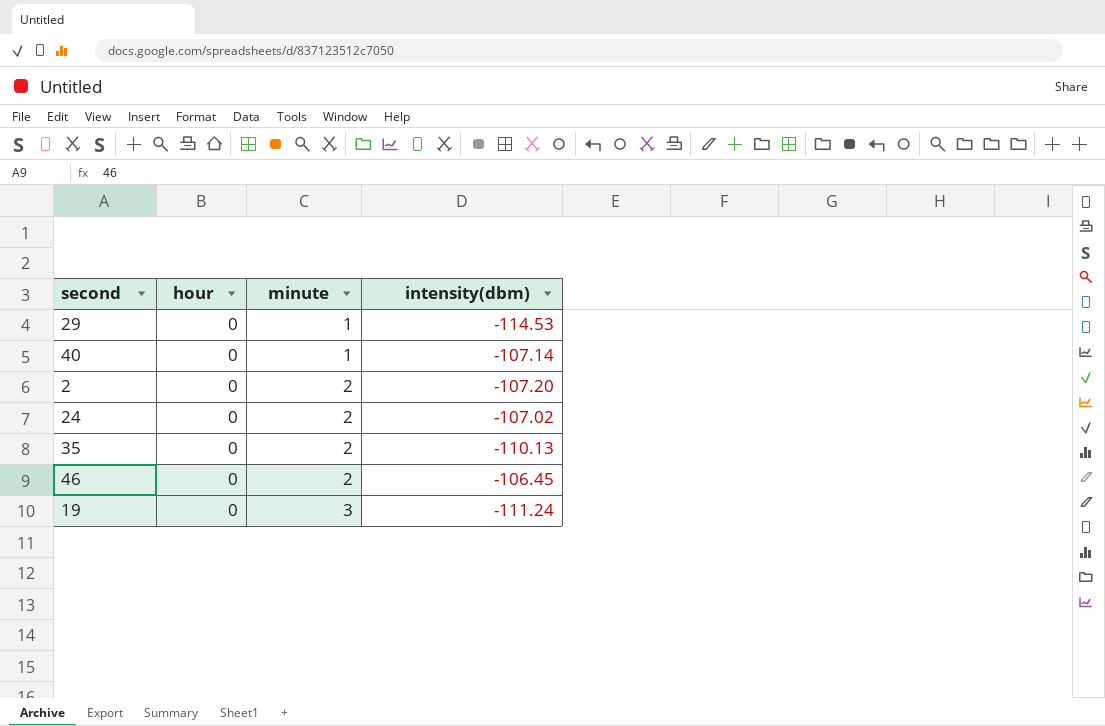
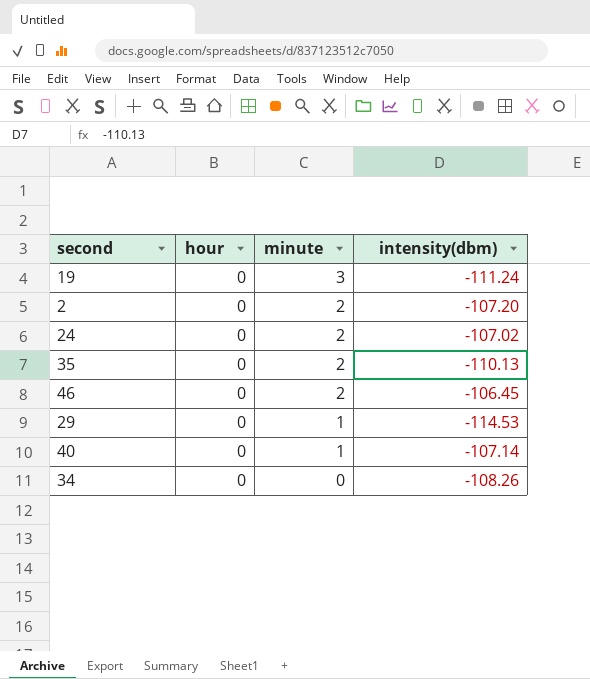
row order: minute ascending -> minute descending
row 34: none -> 0 | 0 | -108.26

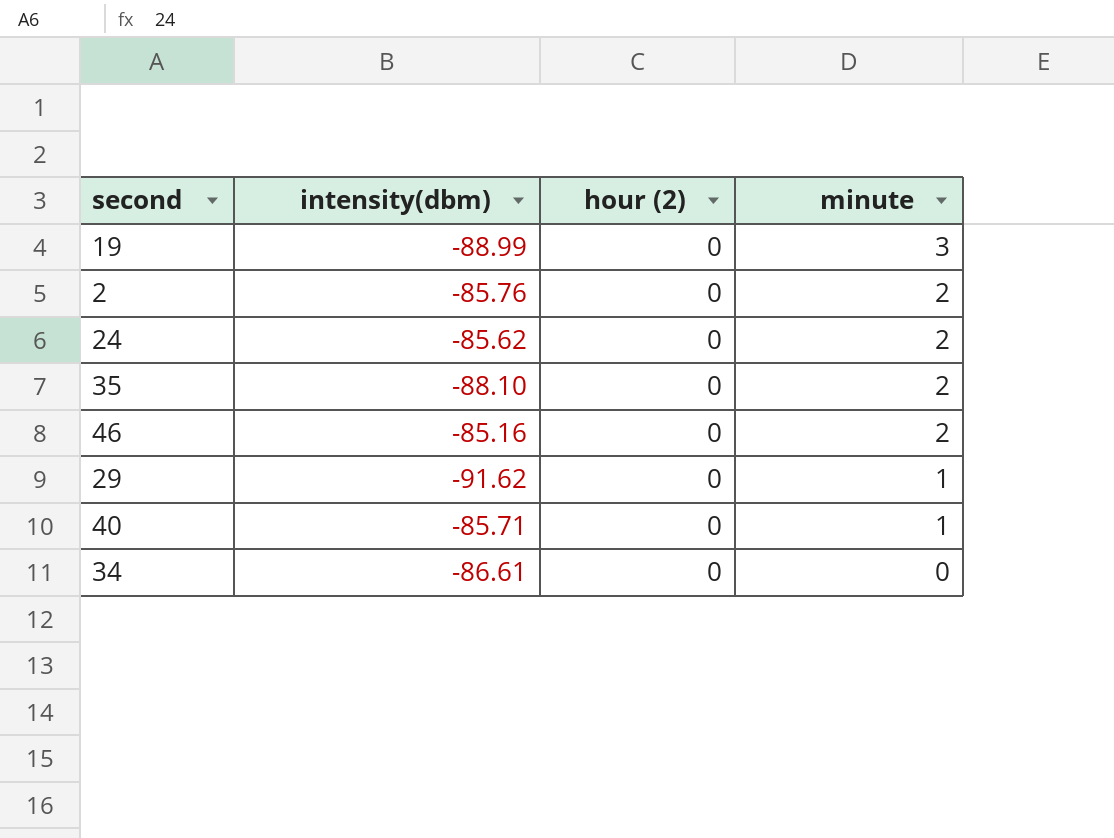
column intensity(dbm) | position: 4 -> 2
column name: hour -> hour (2)
19 | intensity(dbm): -111.24 -> -88.99
2 | intensity(dbm): -107.20 -> -85.76
24 | intensity(dbm): -107.02 -> -85.62
35 | intensity(dbm): -110.13 -> -88.10
46 | intensity(dbm): -106.45 -> -85.16
29 | intensity(dbm): -114.53 -> -91.62
40 | intensity(dbm): -107.14 -> -85.71
34 | intensity(dbm): -108.26 -> -86.61

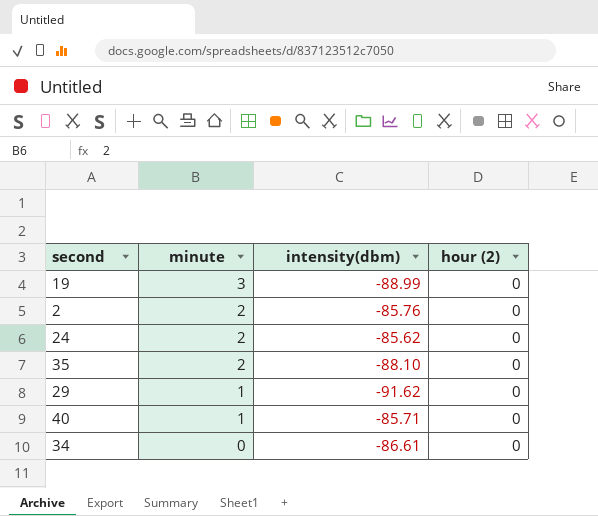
column minute | position: 4 -> 2
row 46: -85.16 | 0 | 2 -> none

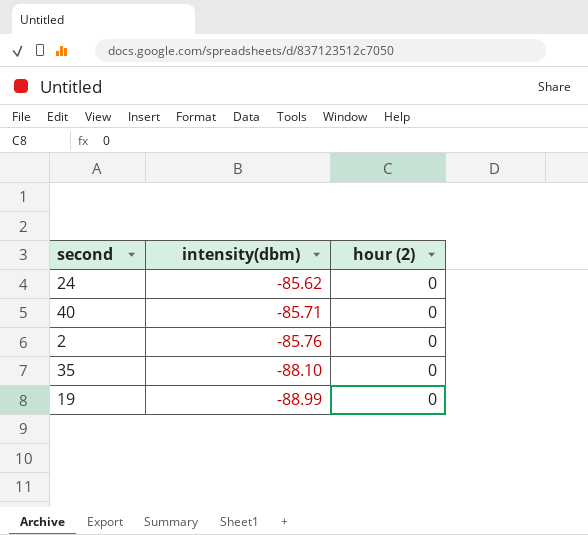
row order: minute descending -> intensity(dbm) descending
column minute | position: 2 -> none
row 29: 1 | -91.62 | 0 -> none
row 34: 0 | -86.61 | 0 -> none

